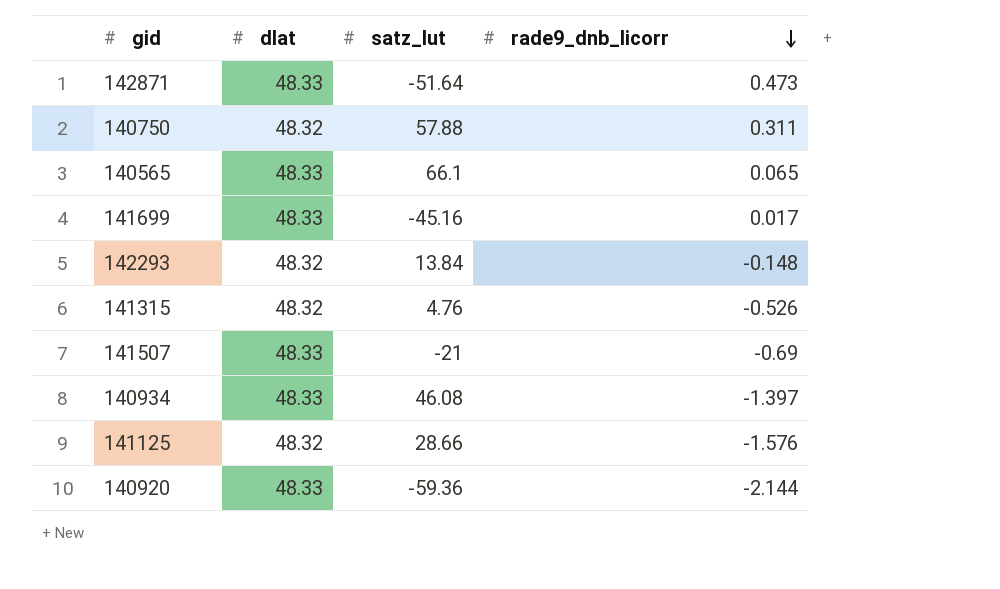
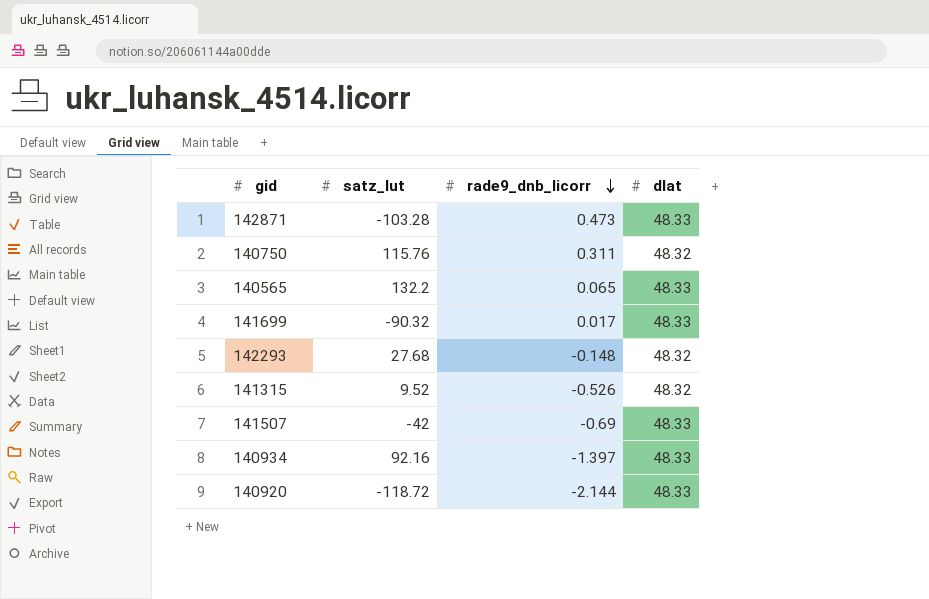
column dlat | position: 2 -> 4
row 141125: 48.32 | 28.66 | -1.576 -> none
142871 | satz_lut: -51.64 -> -103.28
140750 | satz_lut: 57.88 -> 115.76
140565 | satz_lut: 66.1 -> 132.2
141699 | satz_lut: -45.16 -> -90.32
142293 | satz_lut: 13.84 -> 27.68
141315 | satz_lut: 4.76 -> 9.52
141507 | satz_lut: -21 -> -42
140934 | satz_lut: 46.08 -> 92.16
140920 | satz_lut: -59.36 -> -118.72

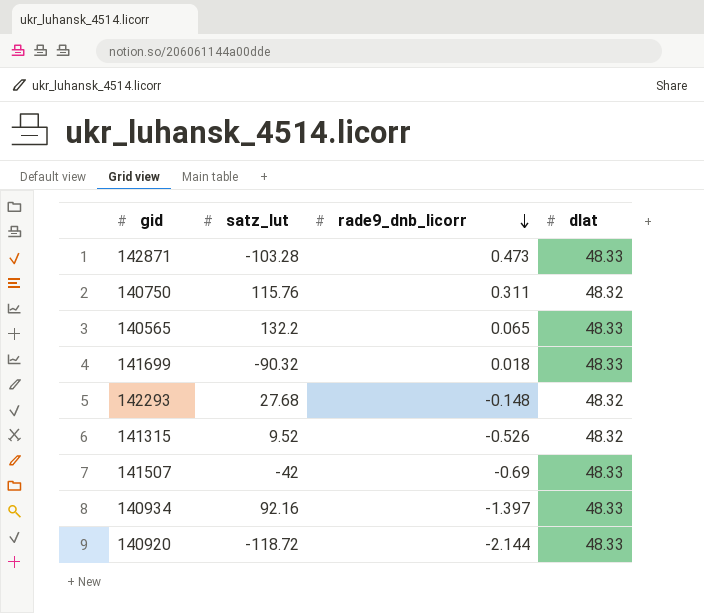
141699 | rade9_dnb_licorr: 0.017 -> 0.018

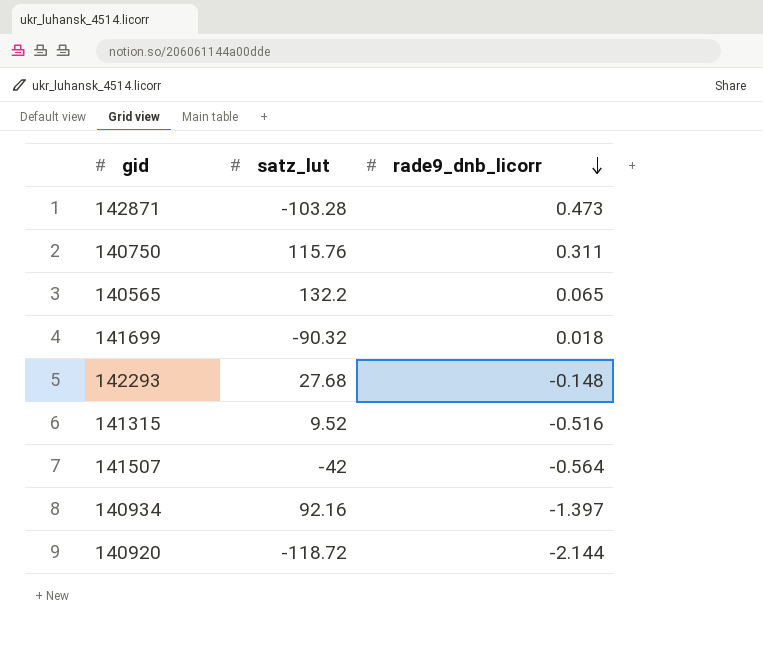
column dlat | position: 4 -> none
141315 | rade9_dnb_licorr: -0.526 -> -0.516
141507 | rade9_dnb_licorr: -0.69 -> -0.564

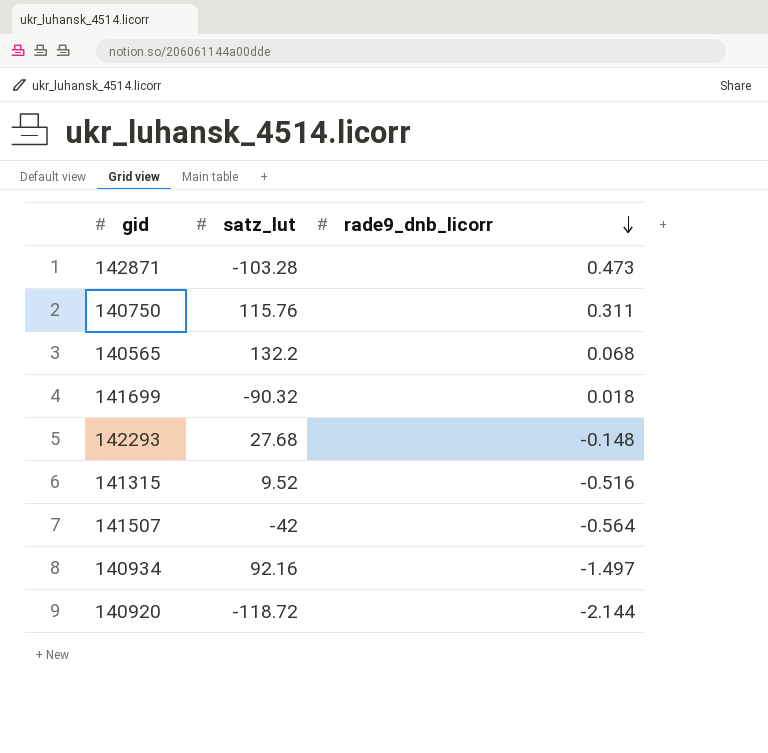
140565 | rade9_dnb_licorr: 0.065 -> 0.068
140934 | rade9_dnb_licorr: -1.397 -> -1.497

